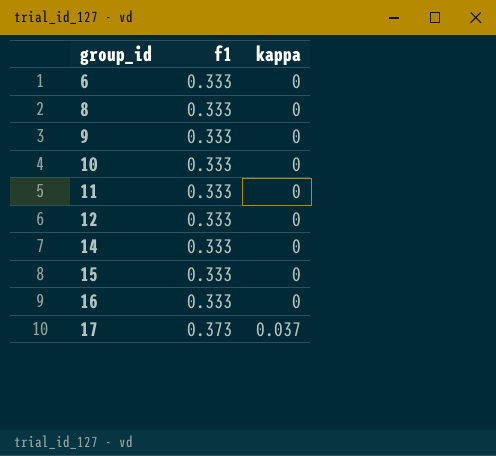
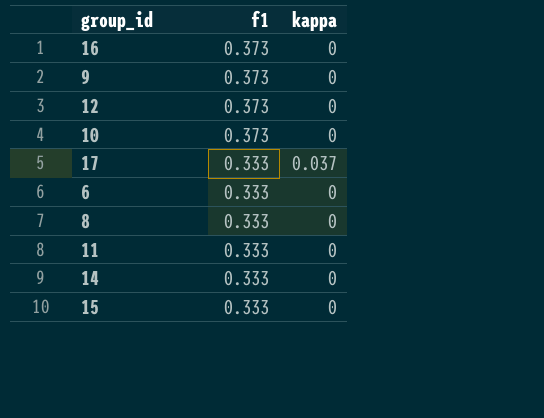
row order: group_id ascending -> f1 descending
16 | f1: 0.333 -> 0.373
9 | f1: 0.333 -> 0.373
12 | f1: 0.333 -> 0.373
10 | f1: 0.333 -> 0.373
17 | f1: 0.373 -> 0.333

